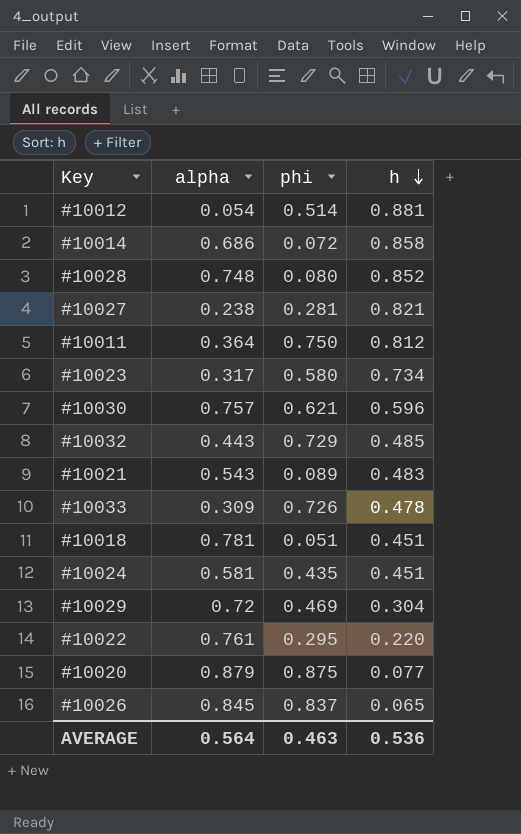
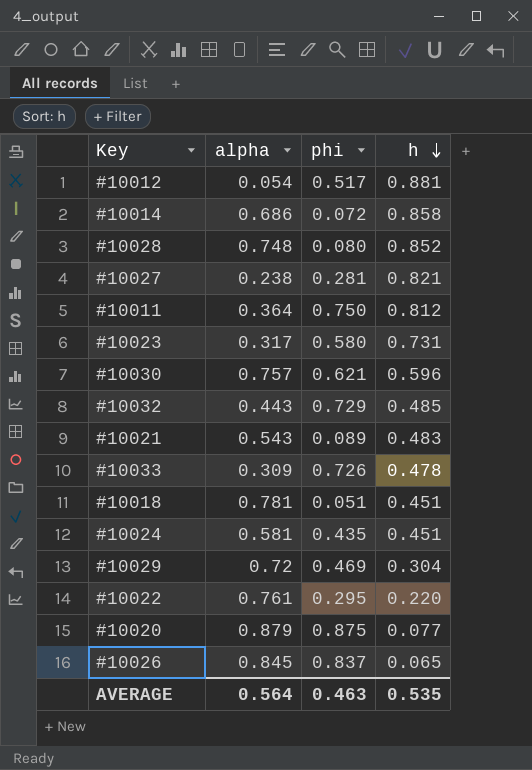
#10012 | phi: 0.514 -> 0.517
#10023 | h: 0.734 -> 0.731
AVERAGE | h: 0.536 -> 0.535

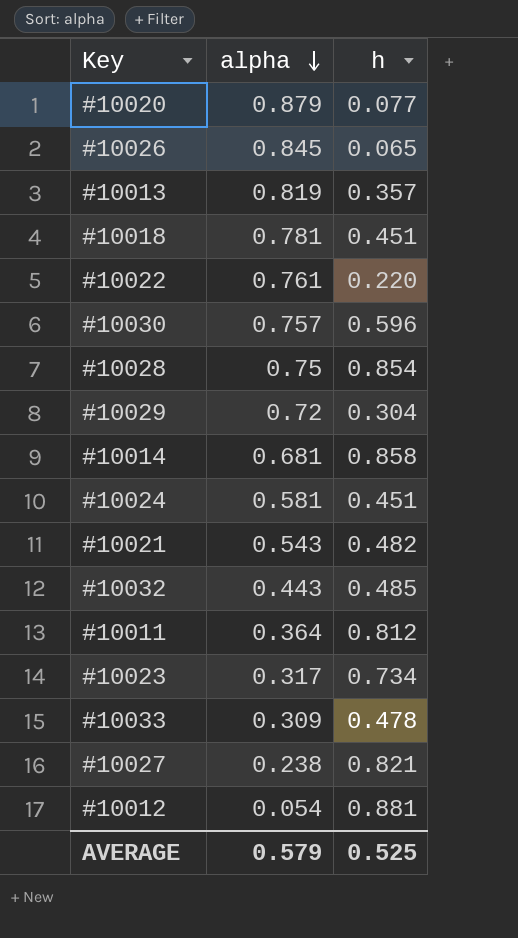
row order: h descending -> alpha descending
column phi | position: 3 -> none
row #10013: none -> 0.819 | 0.357
#10028 | alpha: 0.748 -> 0.75
#10028 | h: 0.852 -> 0.854
#10014 | alpha: 0.686 -> 0.681
#10021 | h: 0.483 -> 0.482
#10023 | h: 0.731 -> 0.734
AVERAGE | alpha: 0.564 -> 0.579
AVERAGE | h: 0.535 -> 0.525

